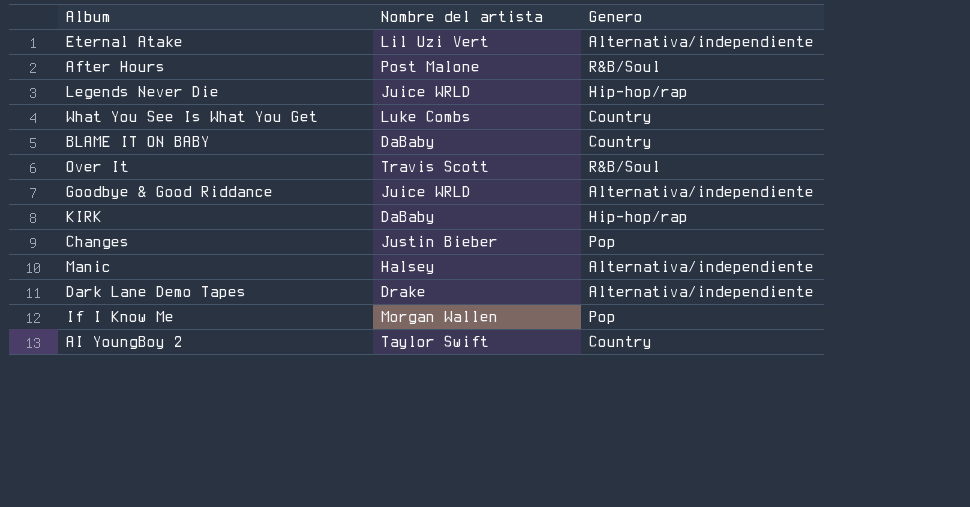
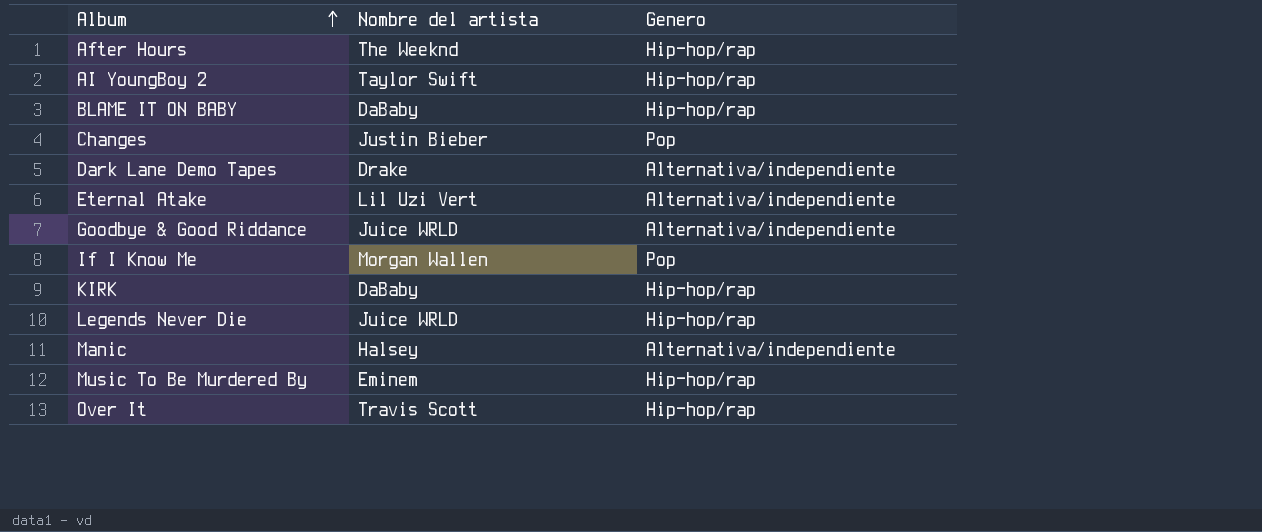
row order: none -> Album ascending
row What You See Is What You Get: Luke Combs | Country -> none
After Hours | Nombre del artista: Post Malone -> The Weeknd
After Hours | Genero: R&B/Soul -> Hip-hop/rap
AI YoungBoy 2 | Genero: Country -> Hip-hop/rap
BLAME IT ON BABY | Genero: Country -> Hip-hop/rap
row Music To Be Murdered By: none -> Eminem | Hip-hop/rap
Over It | Genero: R&B/Soul -> Hip-hop/rap

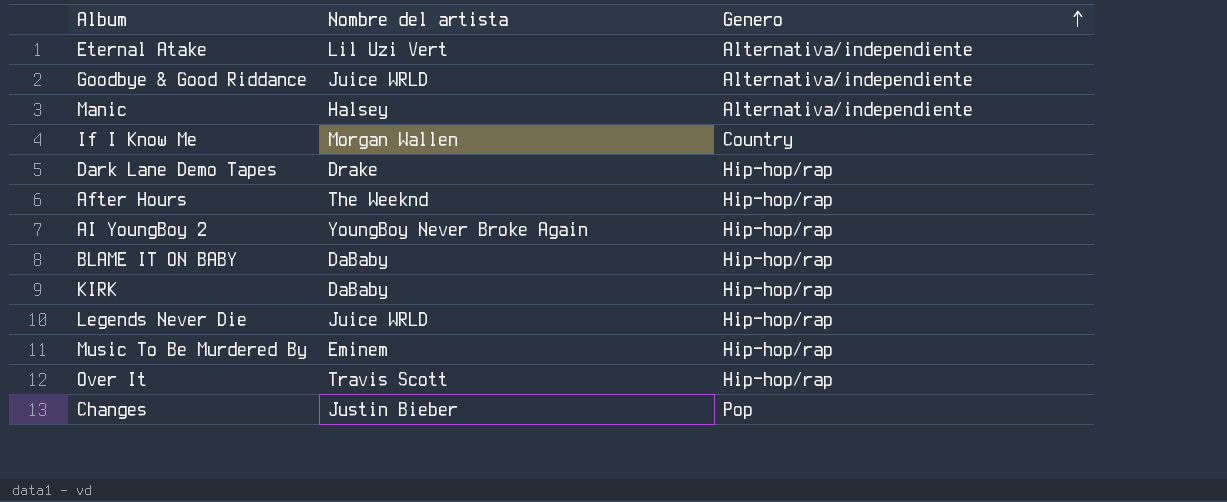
row order: Album ascending -> Genero ascending
If I Know Me | Genero: Pop -> Country
Dark Lane Demo Tapes | Genero: Alternativa/independiente -> Hip-hop/rap
AI YoungBoy 2 | Nombre del artista: Taylor Swift -> YoungBoy Never Broke Again

